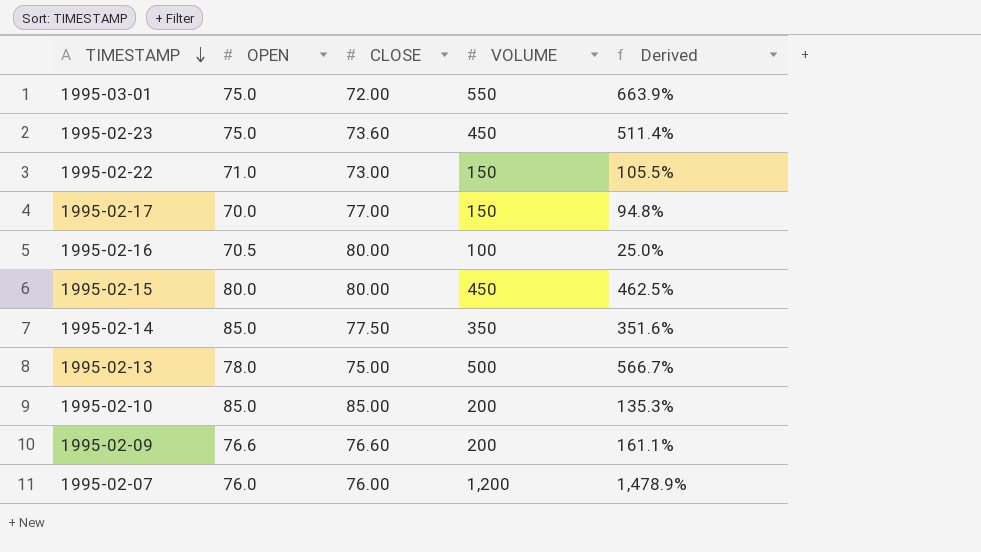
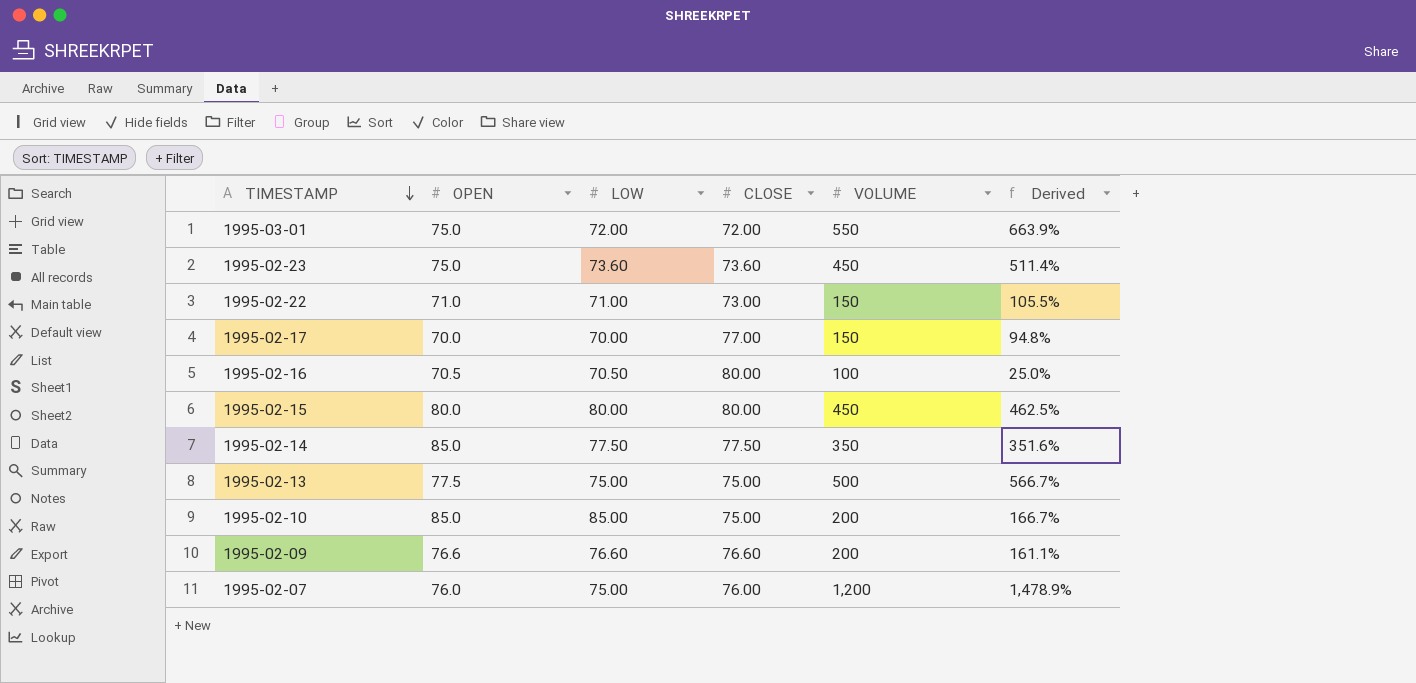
column LOW | position: none -> 3
1995-02-13 | OPEN: 78.0 -> 77.5
1995-02-10 | CLOSE: 85.00 -> 75.00
1995-02-10 | Derived: 135.3% -> 166.7%

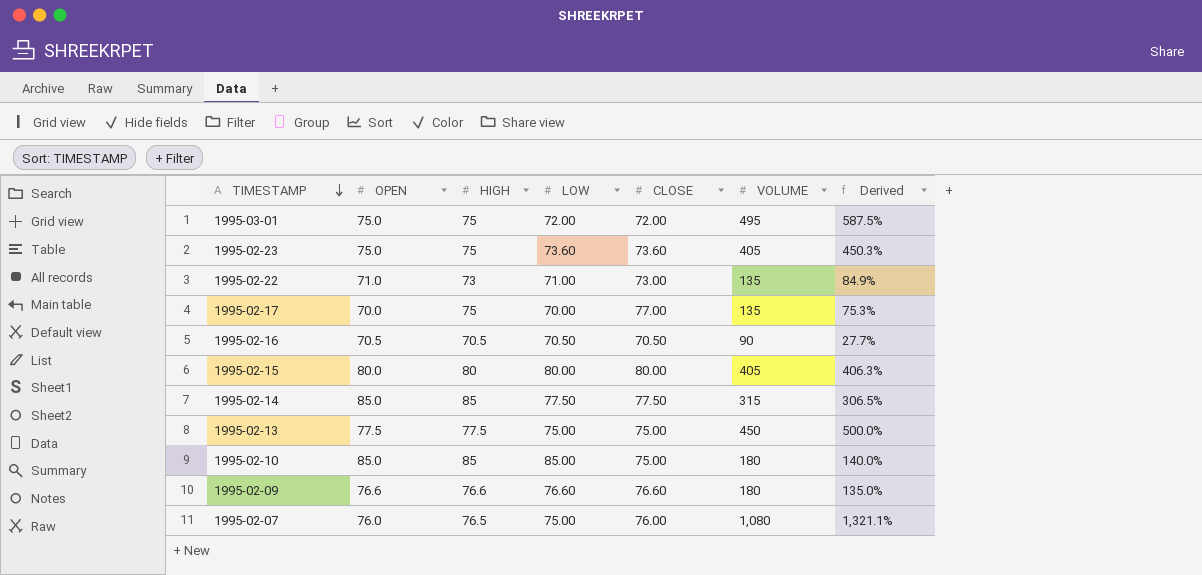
column HIGH | position: none -> 3
1995-03-01 | VOLUME: 550 -> 495
1995-03-01 | Derived: 663.9% -> 587.5%
1995-02-23 | VOLUME: 450 -> 405
1995-02-23 | Derived: 511.4% -> 450.3%
1995-02-22 | VOLUME: 150 -> 135
1995-02-22 | Derived: 105.5% -> 84.9%
1995-02-17 | VOLUME: 150 -> 135
1995-02-17 | Derived: 94.8% -> 75.3%
1995-02-16 | CLOSE: 80.00 -> 70.50
1995-02-16 | VOLUME: 100 -> 90
1995-02-16 | Derived: 25.0% -> 27.7%
1995-02-15 | VOLUME: 450 -> 405
1995-02-15 | Derived: 462.5% -> 406.3%
1995-02-14 | VOLUME: 350 -> 315
1995-02-14 | Derived: 351.6% -> 306.5%
1995-02-13 | VOLUME: 500 -> 450
1995-02-13 | Derived: 566.7% -> 500.0%
1995-02-10 | VOLUME: 200 -> 180
1995-02-10 | Derived: 166.7% -> 140.0%
1995-02-09 | VOLUME: 200 -> 180
1995-02-09 | Derived: 161.1% -> 135.0%
1995-02-07 | VOLUME: 1,200 -> 1,080
1995-02-07 | Derived: 1,478.9% -> 1,321.1%

